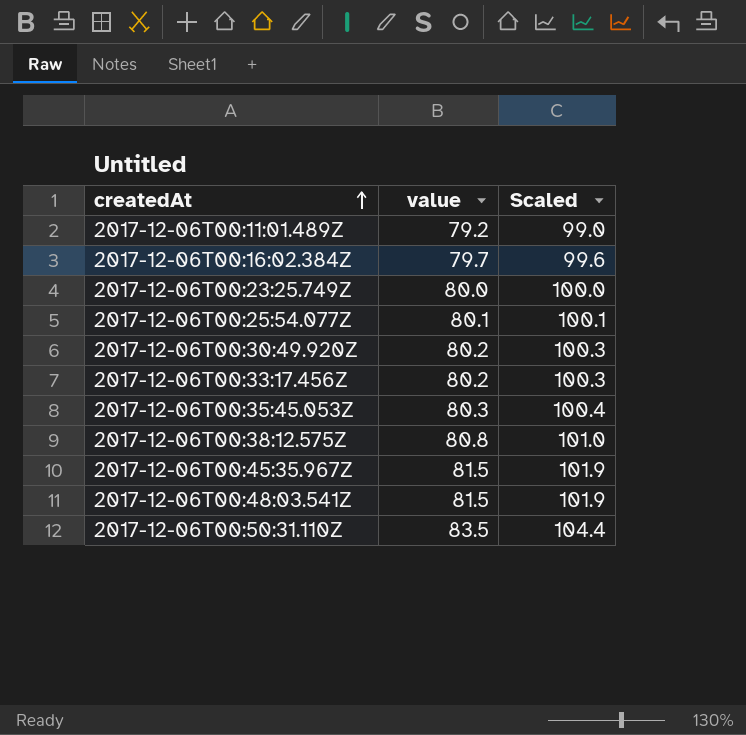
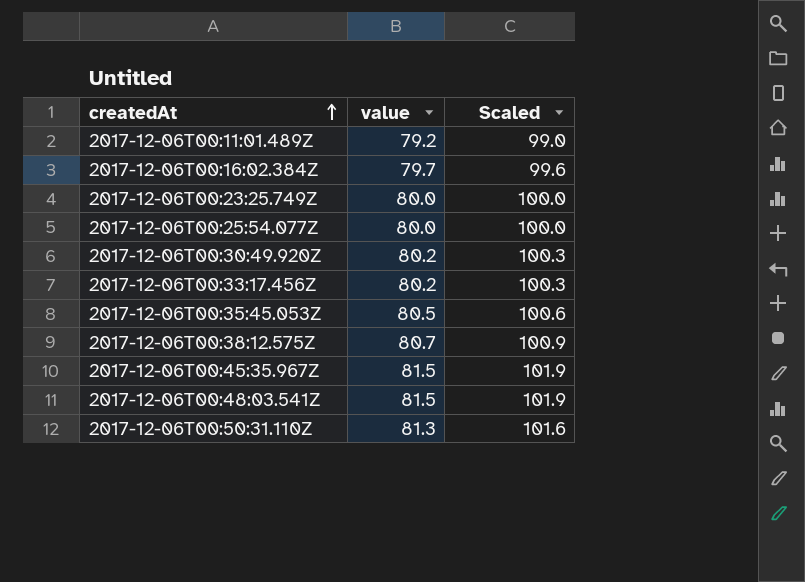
2017-12-06T00:25:54.077Z | value: 80.1 -> 80.0
2017-12-06T00:25:54.077Z | Scaled: 100.1 -> 100.0
2017-12-06T00:35:45.053Z | value: 80.3 -> 80.5
2017-12-06T00:35:45.053Z | Scaled: 100.4 -> 100.6
2017-12-06T00:38:12.575Z | value: 80.8 -> 80.7
2017-12-06T00:38:12.575Z | Scaled: 101.0 -> 100.9
2017-12-06T00:50:31.110Z | value: 83.5 -> 81.3
2017-12-06T00:50:31.110Z | Scaled: 104.4 -> 101.6

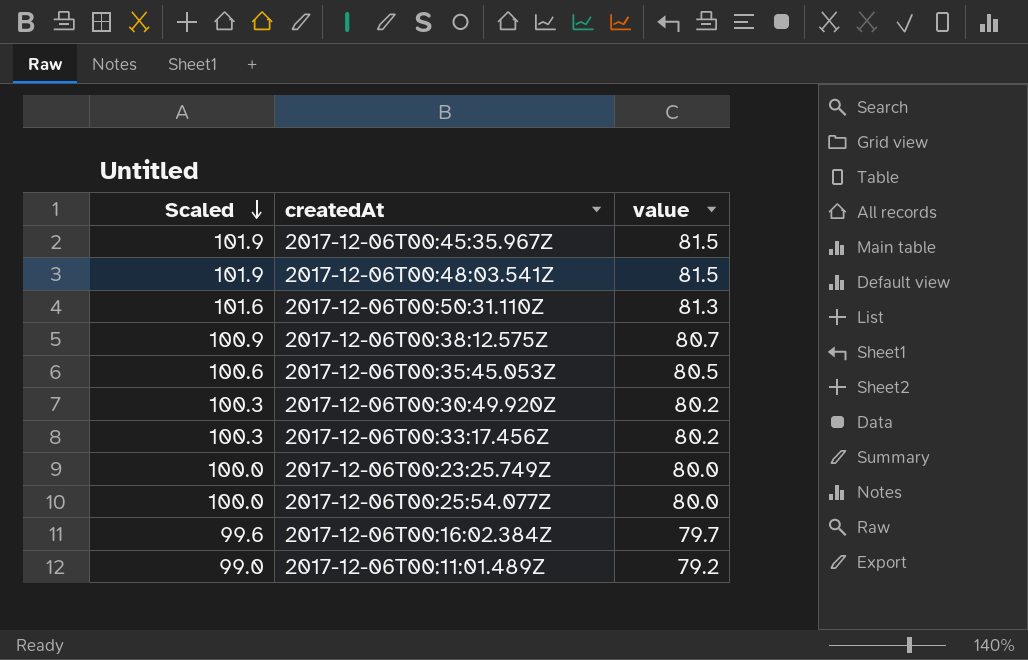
row order: createdAt ascending -> Scaled descending
column Scaled | position: 3 -> 1

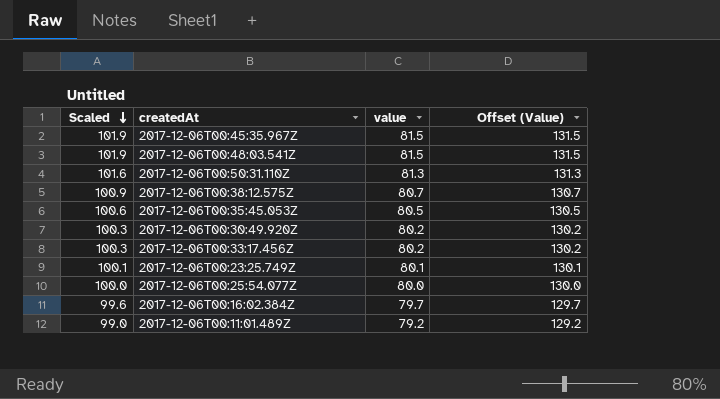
column Offset (Value) | formula: none -> [value] + 50
2017-12-06T00:23:25.749Z | Scaled: 100.0 -> 100.1
2017-12-06T00:23:25.749Z | value: 80.0 -> 80.1

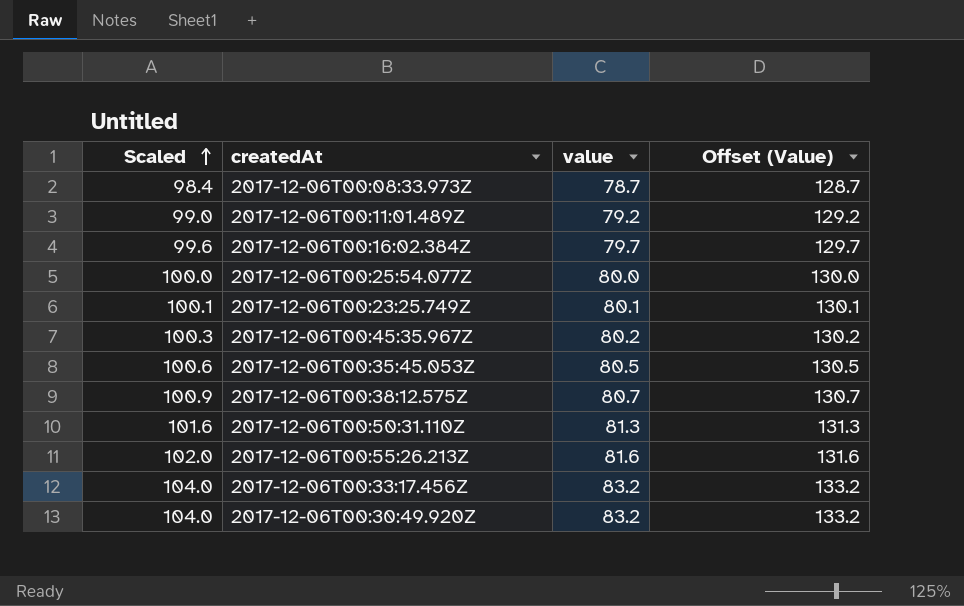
row order: Scaled descending -> Scaled ascending
row 2017-12-06T00:48:03.541Z: 101.9 | 81.5 | 131.5 -> none
row 2017-12-06T00:08:33.973Z: none -> 98.4 | 78.7 | 128.7
2017-12-06T00:45:35.967Z | Scaled: 101.9 -> 100.3
2017-12-06T00:45:35.967Z | value: 81.5 -> 80.2
2017-12-06T00:45:35.967Z | Offset (Value): 131.5 -> 130.2
row 2017-12-06T00:55:26.213Z: none -> 102.0 | 81.6 | 131.6
2017-12-06T00:33:17.456Z | Scaled: 100.3 -> 104.0
2017-12-06T00:33:17.456Z | value: 80.2 -> 83.2
2017-12-06T00:33:17.456Z | Offset (Value): 130.2 -> 133.2
2017-12-06T00:30:49.920Z | Scaled: 100.3 -> 104.0
2017-12-06T00:30:49.920Z | value: 80.2 -> 83.2
2017-12-06T00:30:49.920Z | Offset (Value): 130.2 -> 133.2

